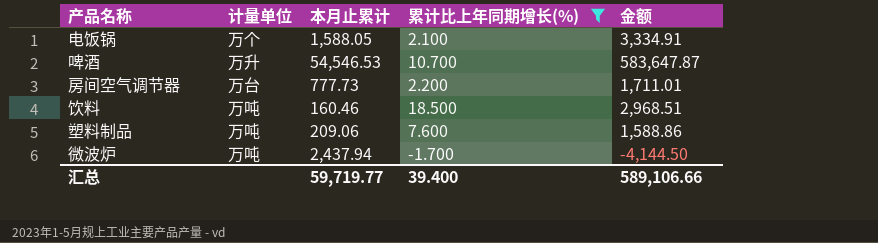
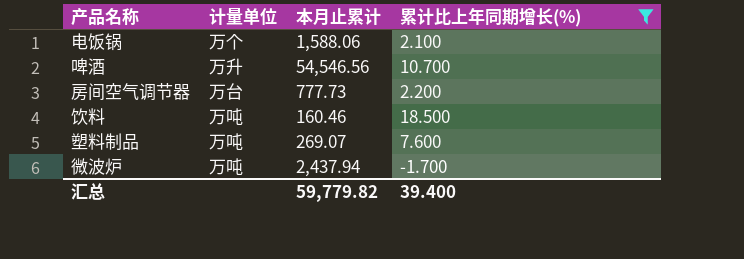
column 金额 | formula: [本月止累计] * [累计比上年同期增长(%)] -> none
电饭锅 | 本月止累计: 1,588.05 -> 1,588.06
啤酒 | 本月止累计: 54,546.53 -> 54,546.56
塑料制品 | 本月止累计: 209.06 -> 269.07
汇总 | 本月止累计: 59,719.77 -> 59,779.82

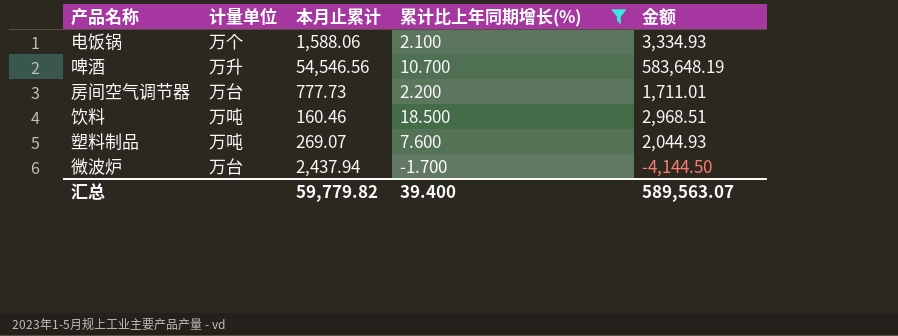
column 金额 | formula: none -> [本月止累计] * [累计比上年同期增长(%)]
微波炉 | 计量单位: 万吨 -> 万台

